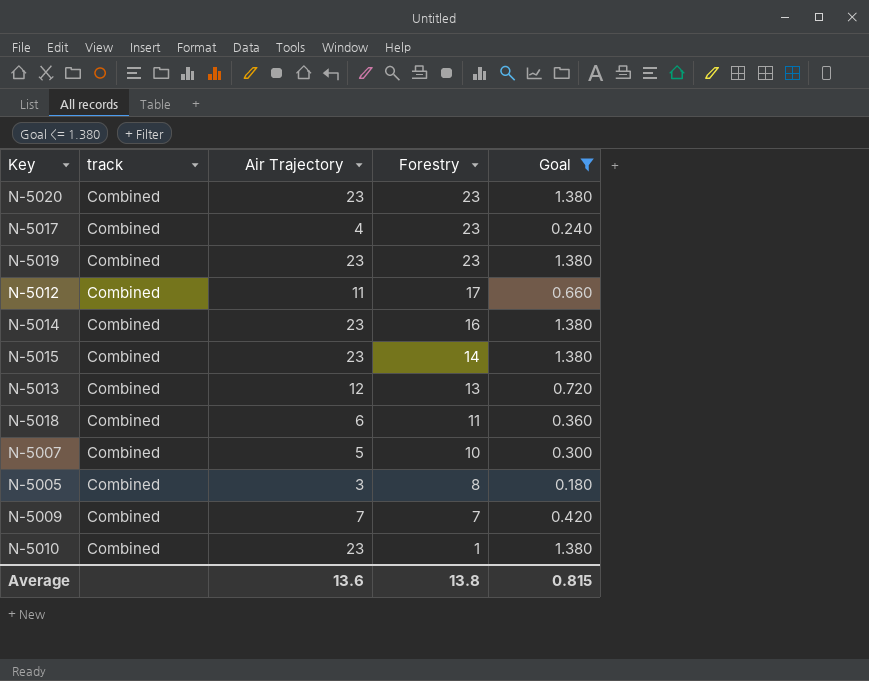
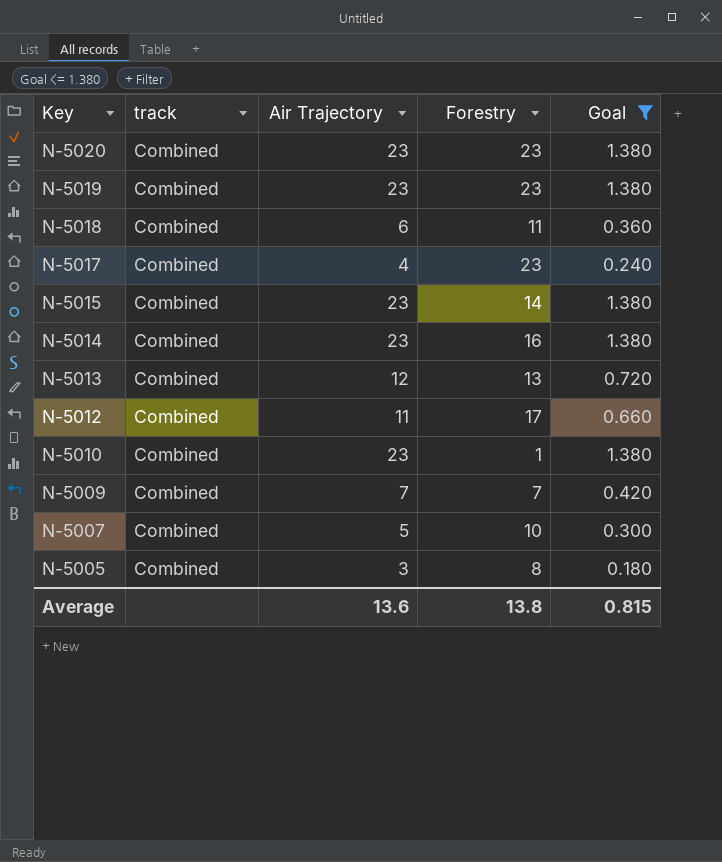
row order: Forestry descending -> Key descending

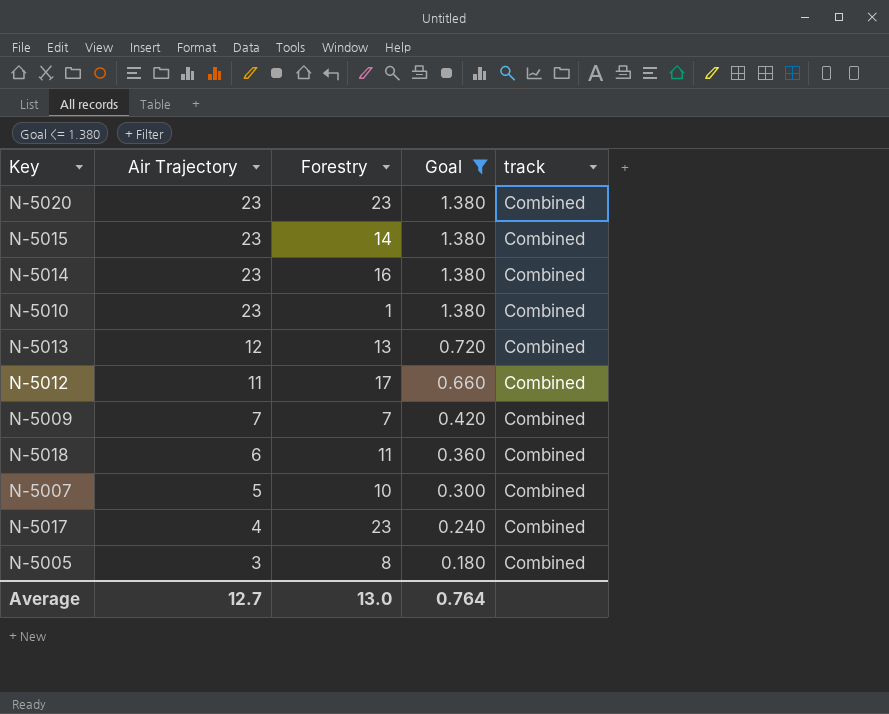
row order: Key descending -> Air Trajectory descending
column track | position: 2 -> 5
row N-5019: Combined | 23 | 23 | 1.380 -> none
Average | Air Trajectory: 13.6 -> 12.7
Average | Forestry: 13.8 -> 13.0
Average | Goal: 0.815 -> 0.764

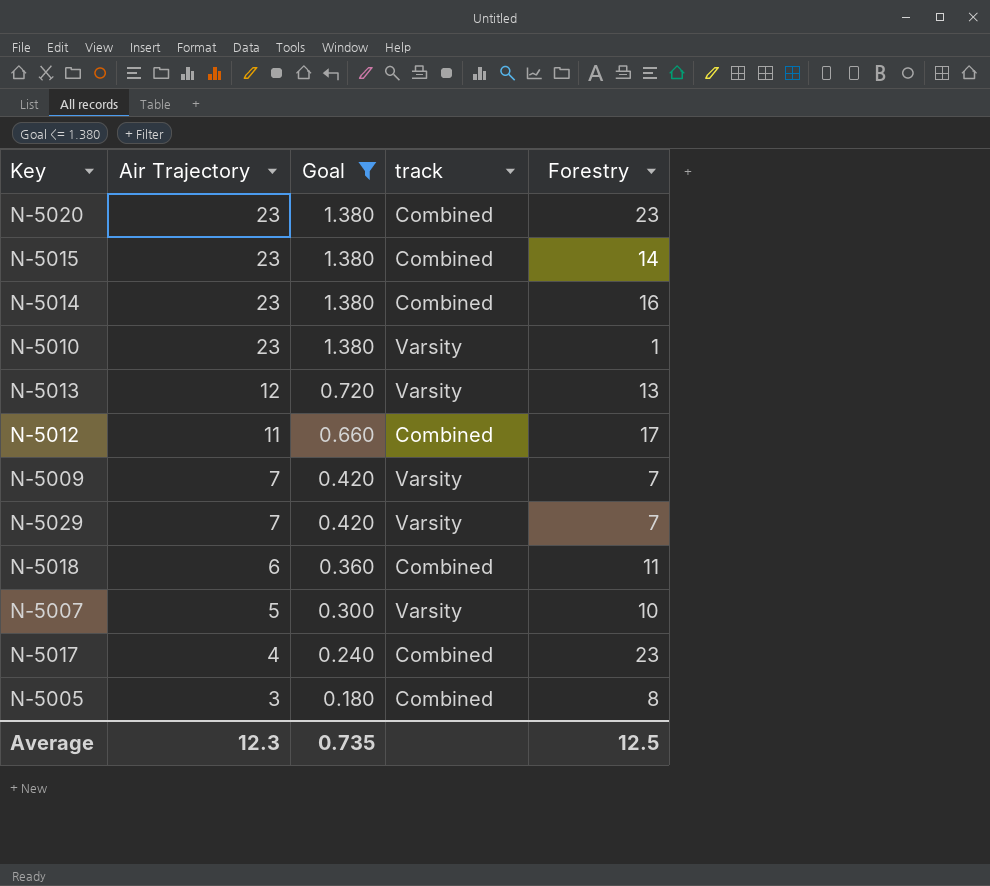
column Forestry | position: 3 -> 5
N-5010 | track: Combined -> Varsity
N-5013 | track: Combined -> Varsity
N-5009 | track: Combined -> Varsity
row N-5029: none -> 7 | 0.420 | Varsity | 7
N-5007 | track: Combined -> Varsity
Average | Air Trajectory: 12.7 -> 12.3
Average | Goal: 0.764 -> 0.735
Average | Forestry: 13.0 -> 12.5

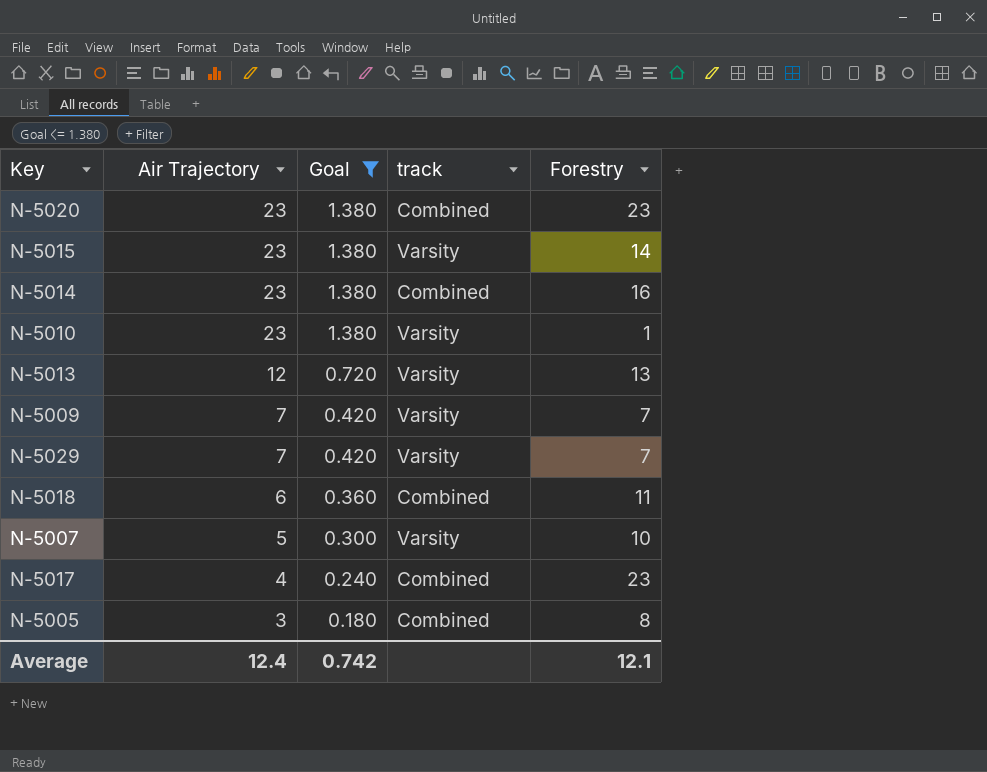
row N-5012: 11 | 0.660 | Combined | 17 -> none
N-5015 | track: Combined -> Varsity
Average | Air Trajectory: 12.3 -> 12.4
Average | Goal: 0.735 -> 0.742
Average | Forestry: 12.5 -> 12.1

